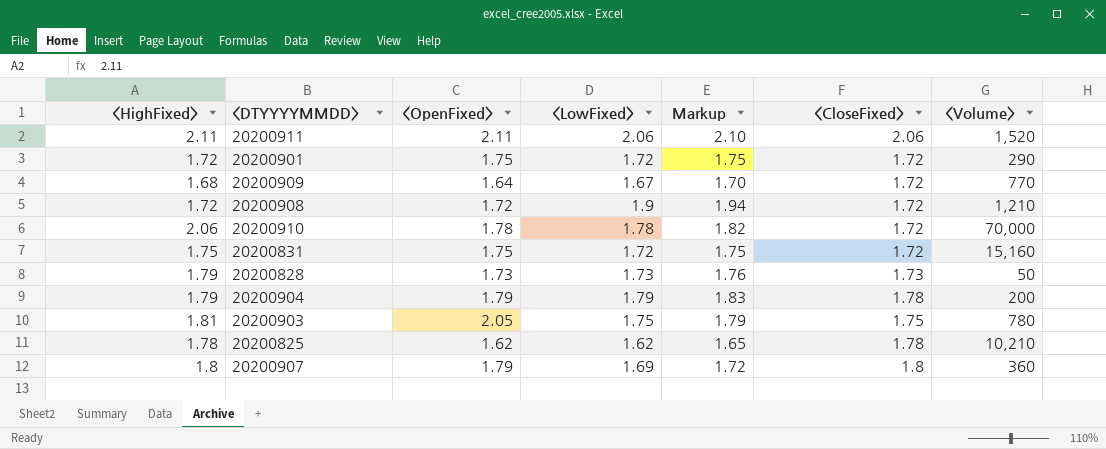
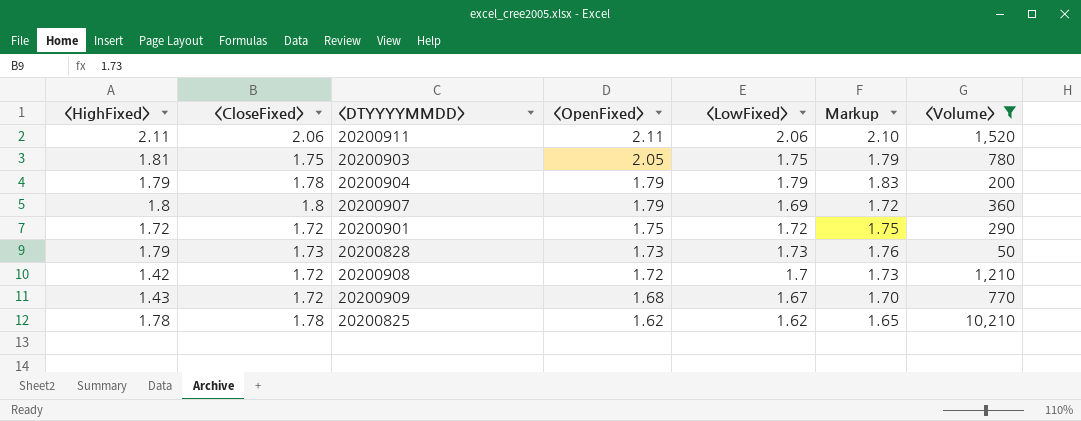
filter: none -> <Volume> <= 10,210
row order: none -> <OpenFixed> descending
column <CloseFixed> | position: 6 -> 2
20200908 | <HighFixed>: 1.72 -> 1.42
20200908 | <LowFixed>: 1.9 -> 1.7
20200908 | Markup: 1.94 -> 1.73
20200909 | <HighFixed>: 1.68 -> 1.43
20200909 | <OpenFixed>: 1.64 -> 1.68

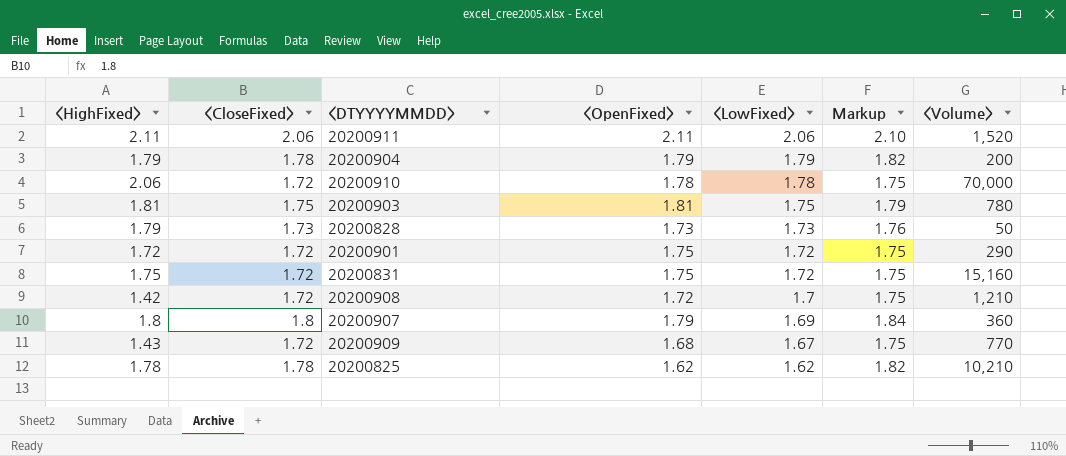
filter: <Volume> <= 10,210 -> none
row order: <OpenFixed> descending -> <LowFixed> descending
column Markup | formula: [<LowFixed>] * 1.02 -> [<CloseFixed>] * 1.02
20200903 | <OpenFixed>: 2.05 -> 1.81

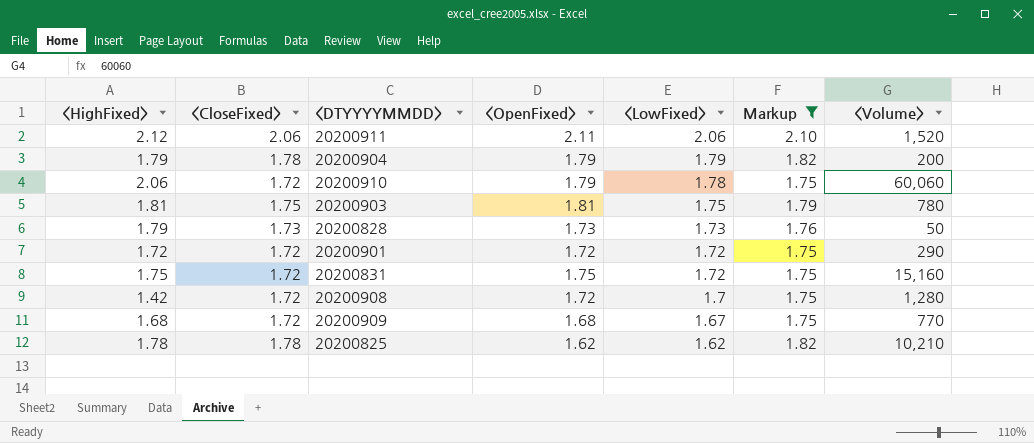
filter: none -> Markup != 1.84
20200911 | <HighFixed>: 2.11 -> 2.12
20200910 | <OpenFixed>: 1.78 -> 1.79
20200910 | <Volume>: 70,000 -> 60,060
20200901 | <OpenFixed>: 1.75 -> 1.72
20200908 | <Volume>: 1,210 -> 1,280
20200909 | <HighFixed>: 1.43 -> 1.68

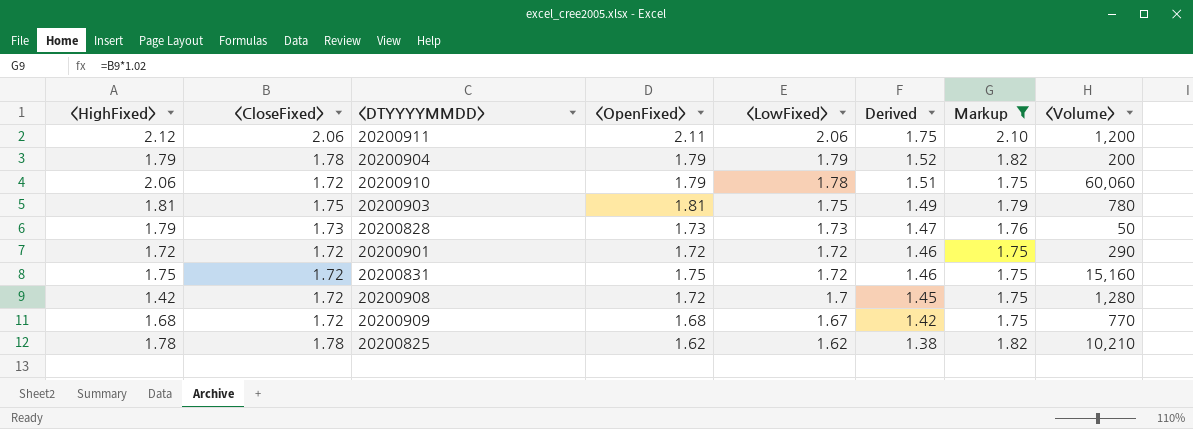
column Derived | formula: none -> [<LowFixed>] * 0.85
20200911 | <Volume>: 1,520 -> 1,200

